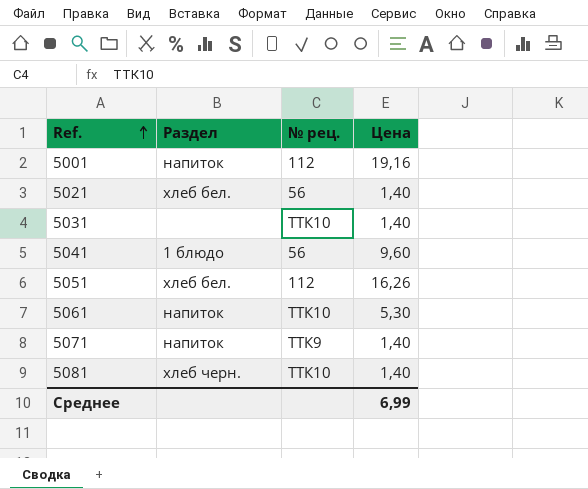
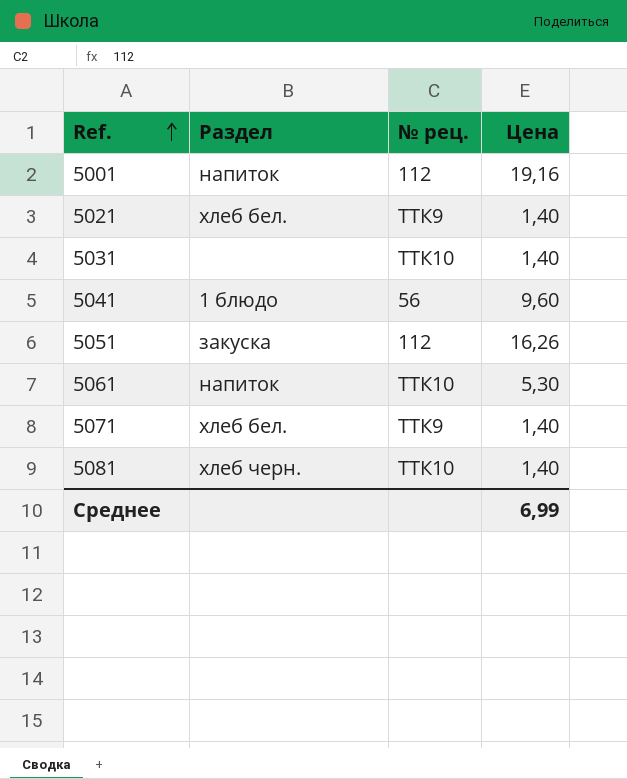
5021 | № рец.: 56 -> ТТК9
5051 | Раздел: хлеб бел. -> закуска
5071 | Раздел: напиток -> хлеб бел.

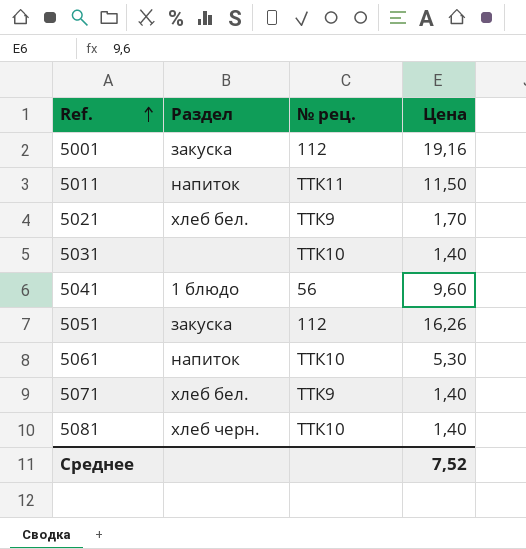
5001 | Раздел: напиток -> закуска
row 5011: none -> напиток | ТТК11 | 11,50
5021 | Цена: 1,40 -> 1,70
Среднее | Цена: 6,99 -> 7,52

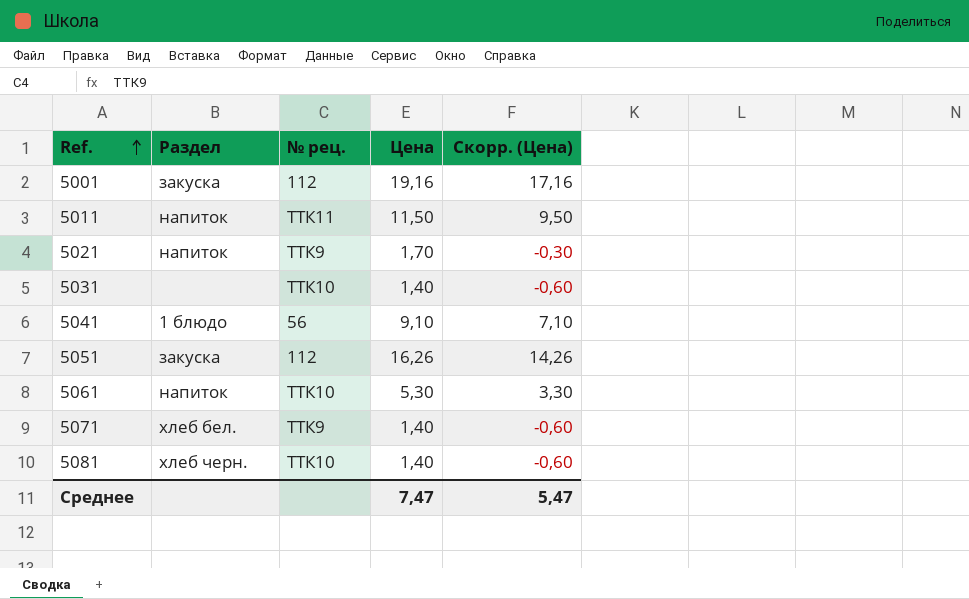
column Скорр. (Цена) | formula: none -> [Цена] - 2
5021 | Раздел: хлеб бел. -> напиток
5041 | Цена: 9,60 -> 9,10
Среднее | Цена: 7,52 -> 7,47

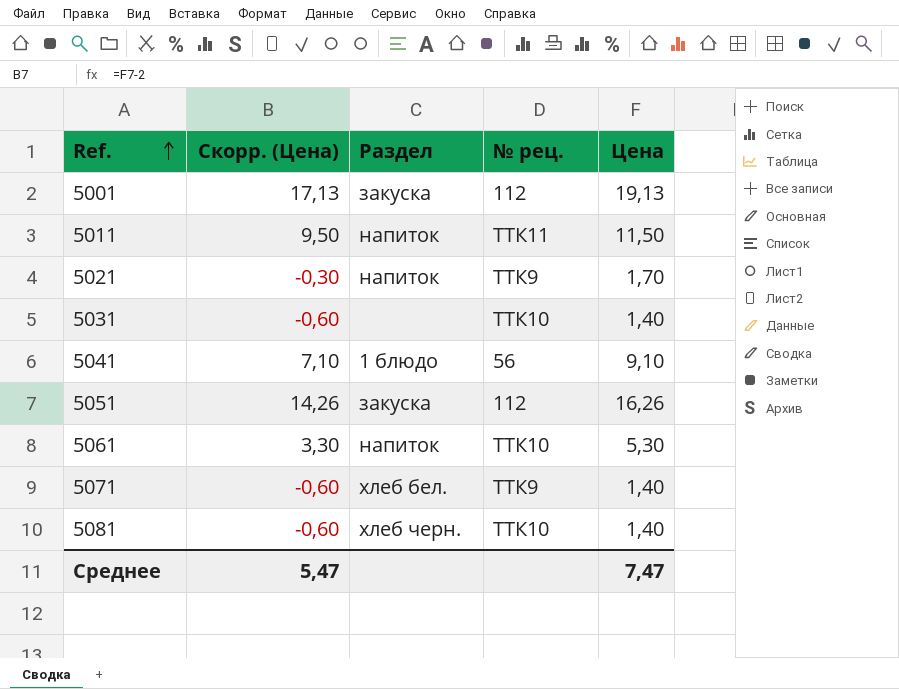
column Скорр. (Цена) | position: 5 -> 2
5001 | Скорр. (Цена): 17,16 -> 17,13
5001 | Цена: 19,16 -> 19,13

